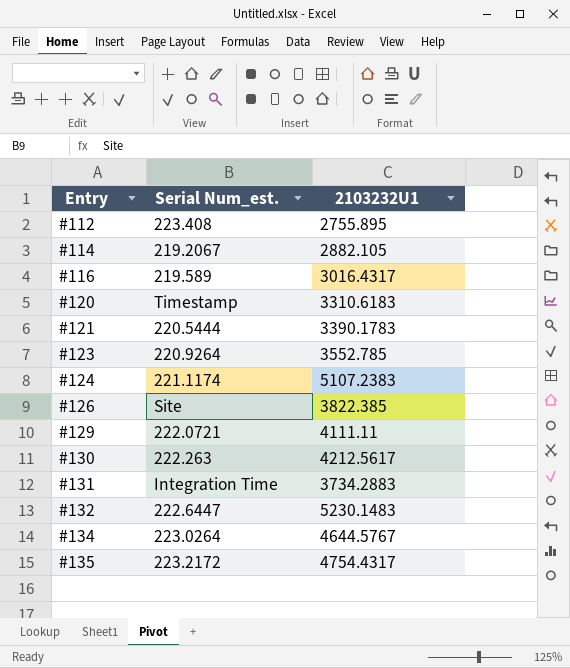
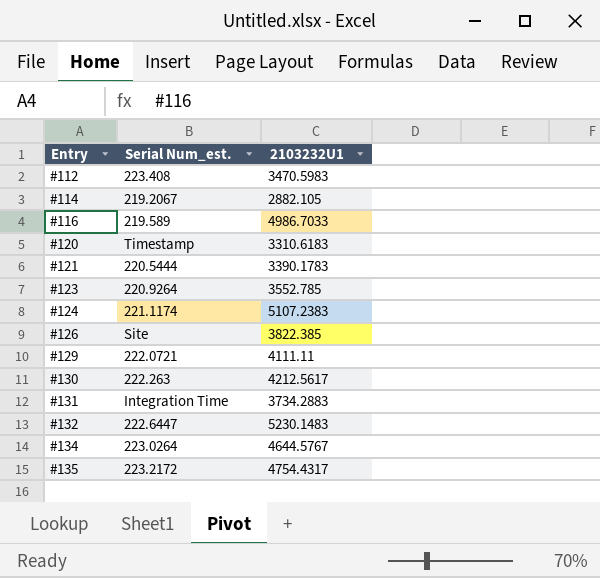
#112 | 2103232U1: 2755.895 -> 3470.5983
#116 | 2103232U1: 3016.4317 -> 4986.7033

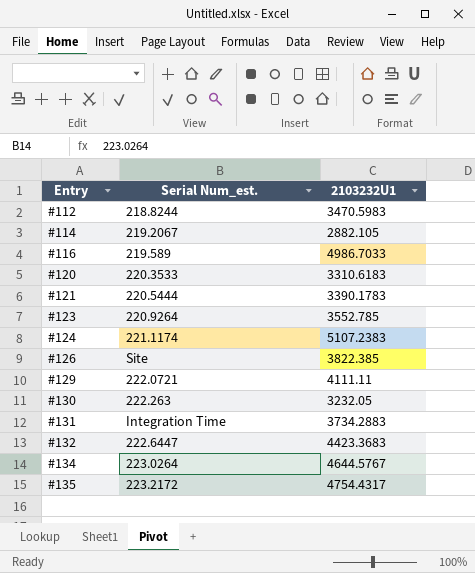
#112 | Serial Num_est.: 223.408 -> 218.8244
#120 | Serial Num_est.: Timestamp -> 220.3533
#130 | 2103232U1: 4212.5617 -> 3232.05
#132 | 2103232U1: 5230.1483 -> 4423.3683

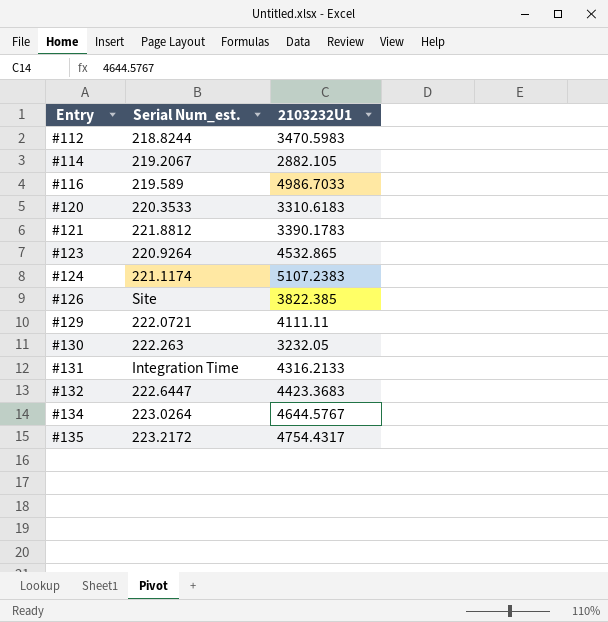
#121 | Serial Num_est.: 220.5444 -> 221.8812
#123 | 2103232U1: 3552.785 -> 4532.865
#131 | 2103232U1: 3734.2883 -> 4316.2133

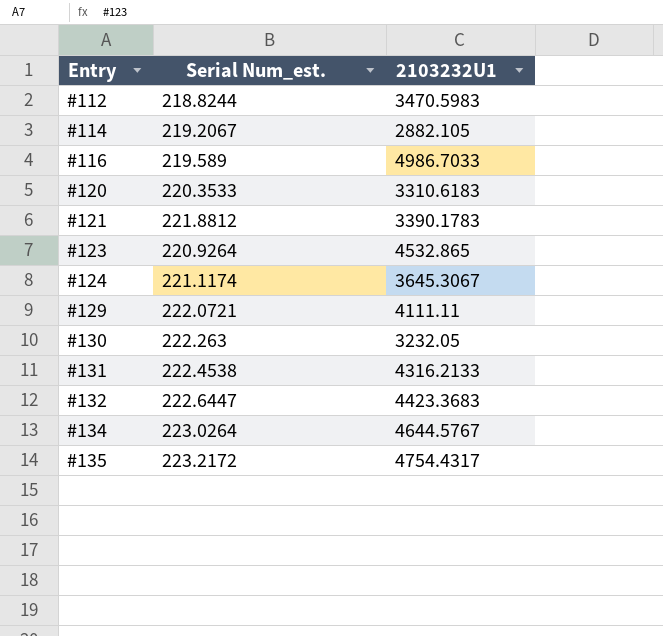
row #126: Site | 3822.385 -> none
#124 | 2103232U1: 5107.2383 -> 3645.3067
#131 | Serial Num_est.: Integration Time -> 222.4538

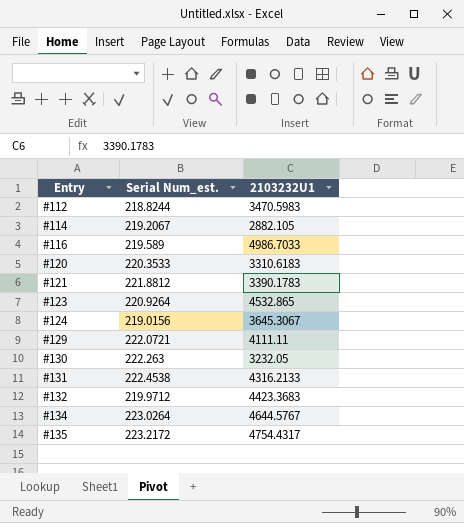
#124 | Serial Num_est.: 221.1174 -> 219.0156
#132 | Serial Num_est.: 222.6447 -> 219.9712

